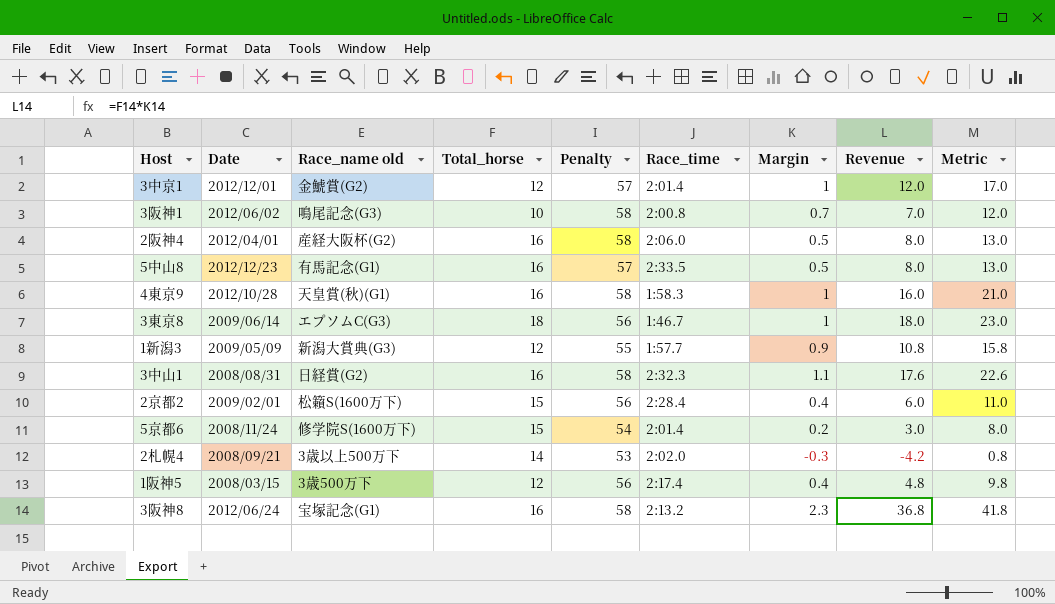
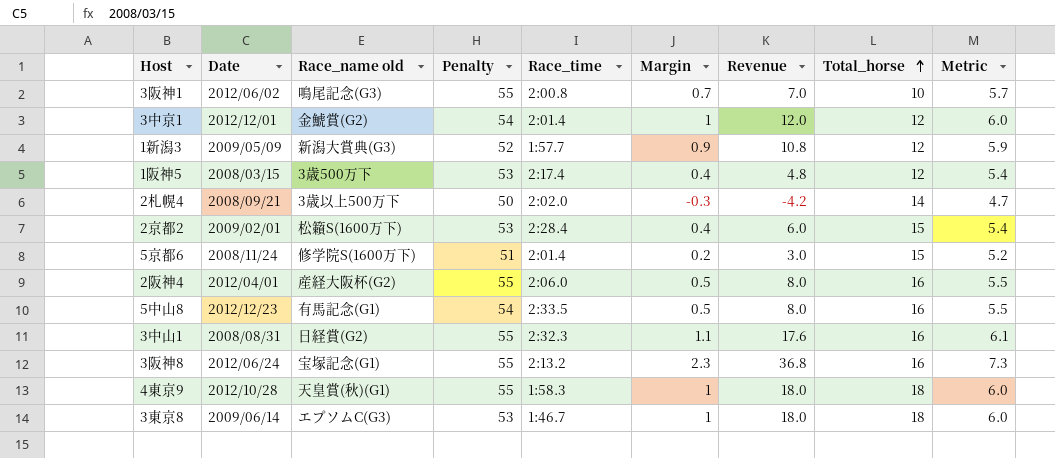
row order: none -> Total_horse ascending
column Total_horse | position: 4 -> 8
column Metric | formula: [Revenue] + 5 -> [Margin] + 5
3阪神1 | Penalty: 58 -> 55
3中京1 | Penalty: 57 -> 54
1新潟3 | Penalty: 55 -> 52
1阪神5 | Penalty: 56 -> 53
2札幌4 | Penalty: 53 -> 50
2京都2 | Penalty: 56 -> 53
5京都6 | Penalty: 54 -> 51
2阪神4 | Penalty: 58 -> 55
5中山8 | Penalty: 57 -> 54
3中山1 | Penalty: 58 -> 55
3阪神8 | Penalty: 58 -> 55
4東京9 | Penalty: 58 -> 55
4東京9 | Revenue: 16.0 -> 18.0
4東京9 | Total_horse: 16 -> 18
3東京8 | Penalty: 56 -> 53

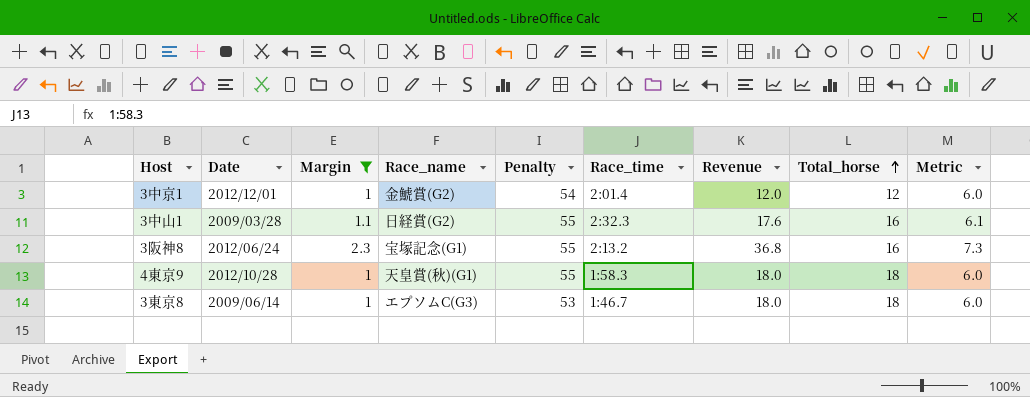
filter: none -> Margin >= 1
column Margin | position: 6 -> 3
column name: Race_name old -> Race_name
3中山1 | Date: 2008/08/31 -> 2009/03/28

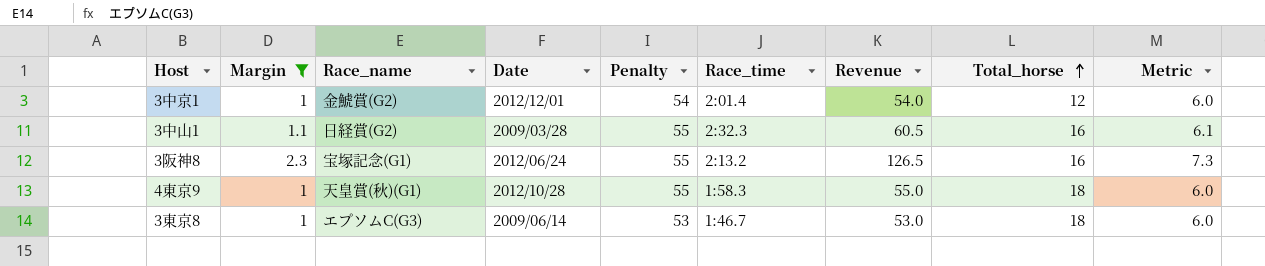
column Date | position: 2 -> 4
column Revenue | formula: [Margin] * [Total_horse] -> [Margin] * [Penalty]

